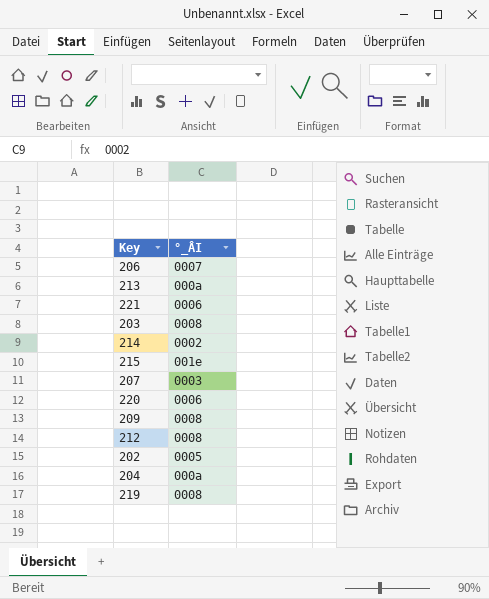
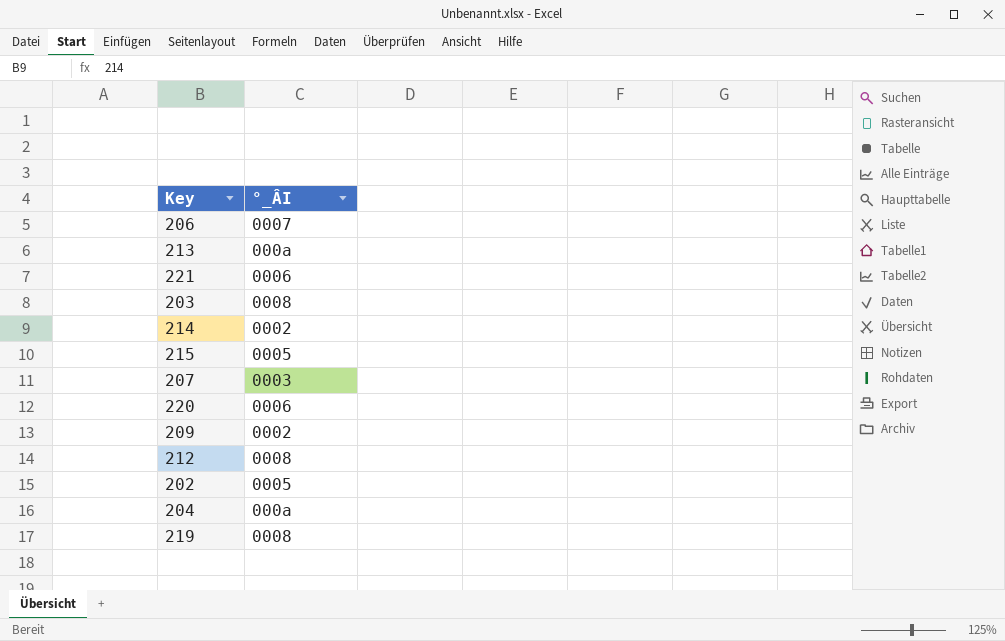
215 | °_ÂI: 001e -> 0005
209 | °_ÂI: 0008 -> 0002

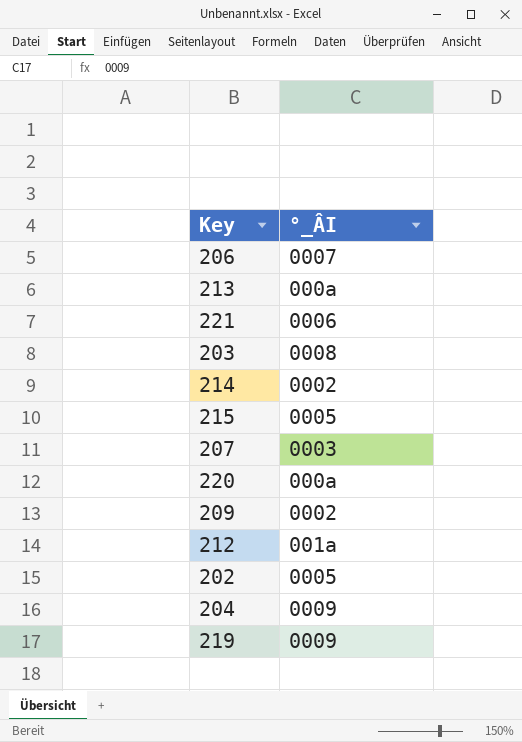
220 | °_ÂI: 0006 -> 000a
212 | °_ÂI: 0008 -> 001a
204 | °_ÂI: 000a -> 0009
219 | °_ÂI: 0008 -> 0009

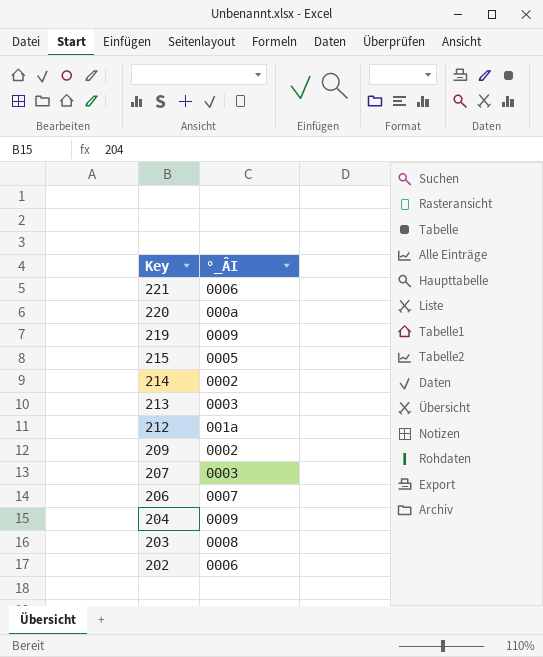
row order: none -> Key descending
213 | °_ÂI: 000a -> 0003
202 | °_ÂI: 0005 -> 0006

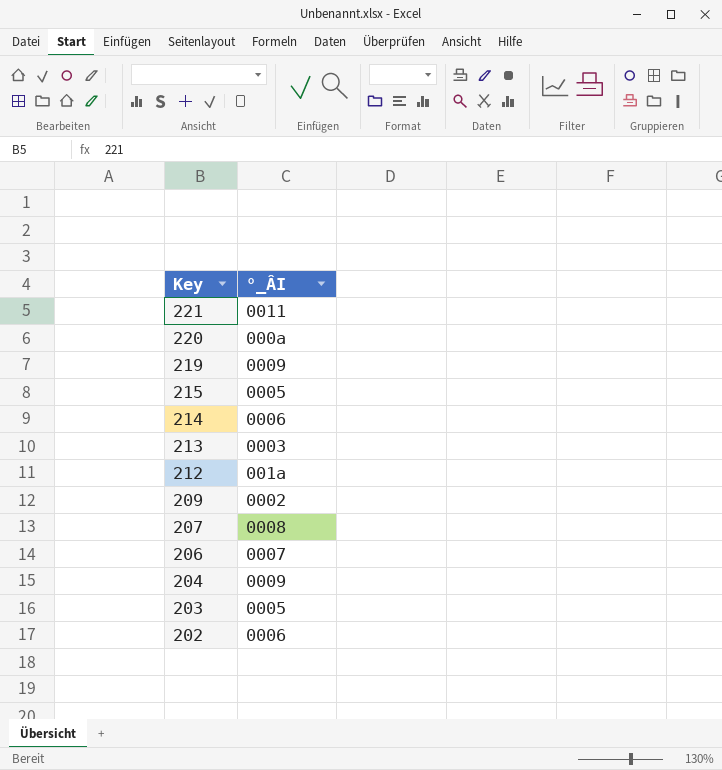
221 | °_ÂI: 0006 -> 0011
214 | °_ÂI: 0002 -> 0006
207 | °_ÂI: 0003 -> 0008
203 | °_ÂI: 0008 -> 0005

